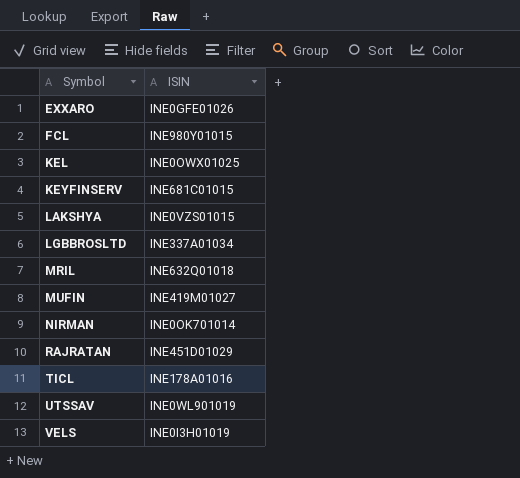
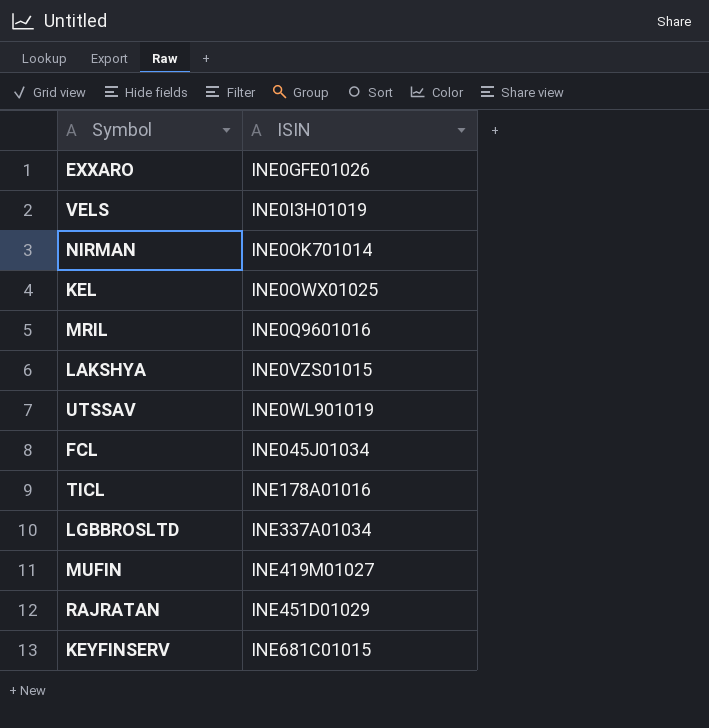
row order: Symbol ascending -> ISIN ascending
MRIL | ISIN: INE632Q01018 -> INE0Q9601016
FCL | ISIN: INE980Y01015 -> INE045J01034

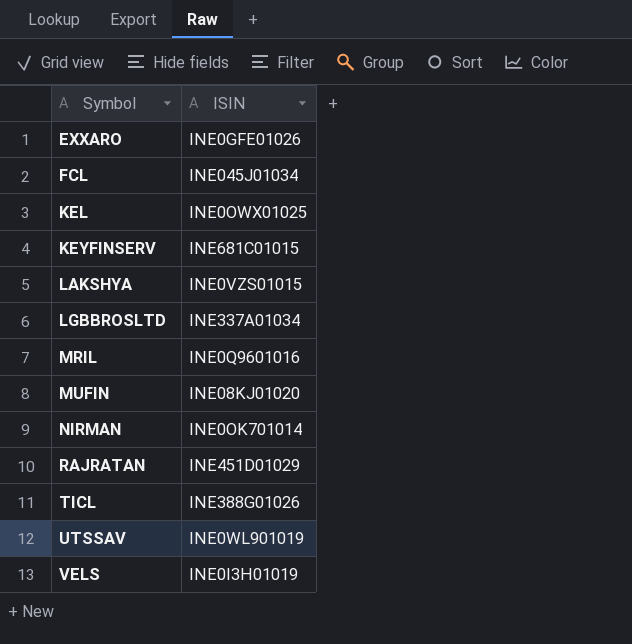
row order: ISIN ascending -> Symbol ascending
MUFIN | ISIN: INE419M01027 -> INE08KJ01020
TICL | ISIN: INE178A01016 -> INE388G01026

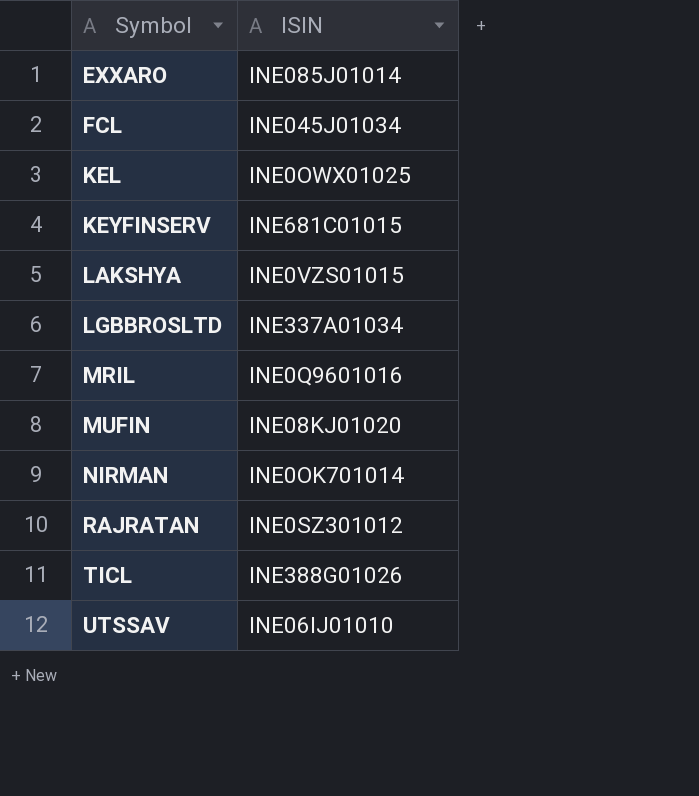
row VELS: INE0I3H01019 -> none
EXXARO | ISIN: INE0GFE01026 -> INE085J01014
RAJRATAN | ISIN: INE451D01029 -> INE0SZ301012
UTSSAV | ISIN: INE0WL901019 -> INE06IJ01010

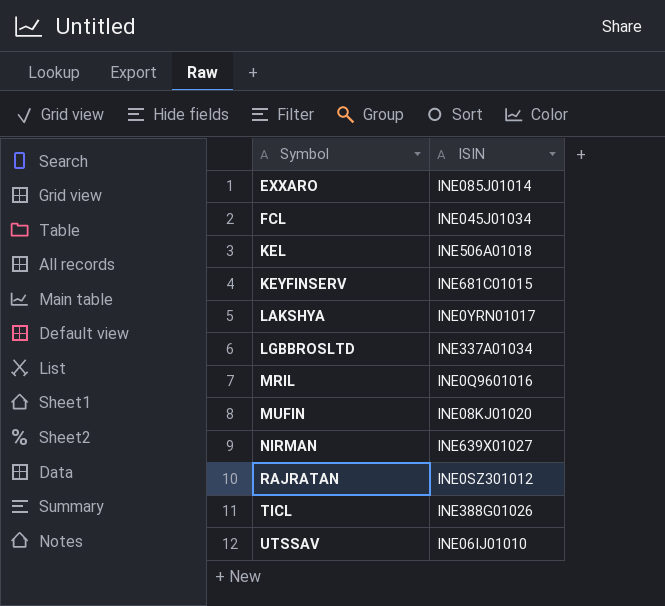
KEL | ISIN: INE0OWX01025 -> INE506A01018
LAKSHYA | ISIN: INE0VZS01015 -> INE0YRN01017
NIRMAN | ISIN: INE0OK701014 -> INE639X01027

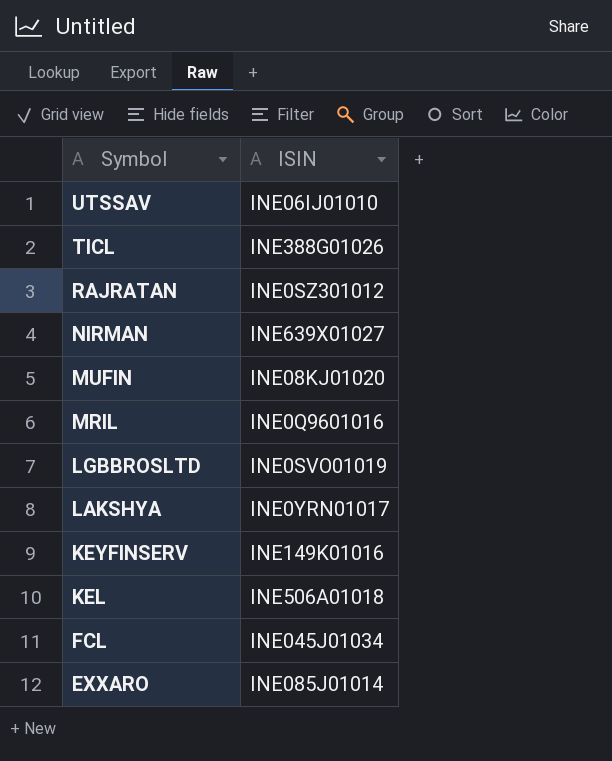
row order: Symbol ascending -> Symbol descending
LGBBROSLTD | ISIN: INE337A01034 -> INE0SVO01019
KEYFINSERV | ISIN: INE681C01015 -> INE149K01016

